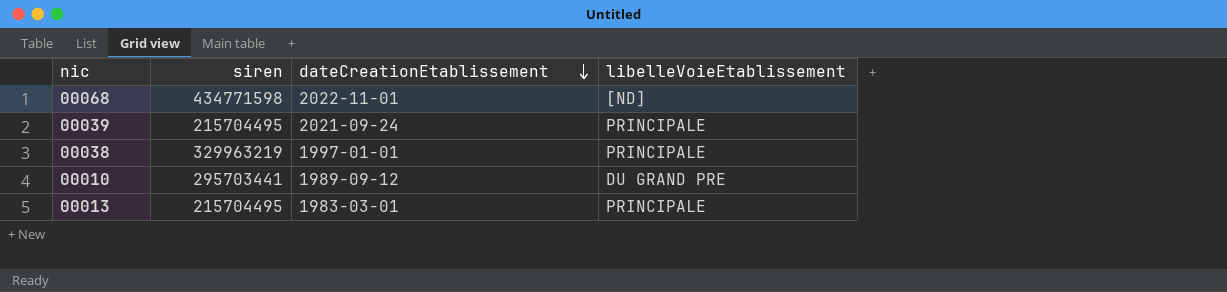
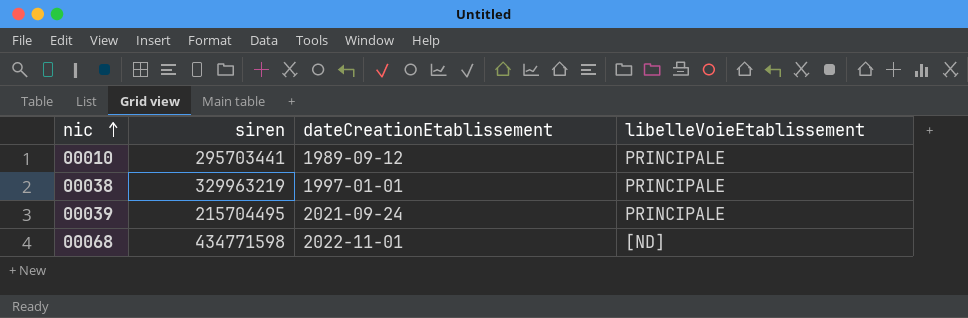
row order: dateCreationEtablissement descending -> nic ascending
row 00013: 215704495 | 1983-03-01 | PRINCIPALE -> none
00010 | libelleVoieEtablissement: DU GRAND PRE -> PRINCIPALE

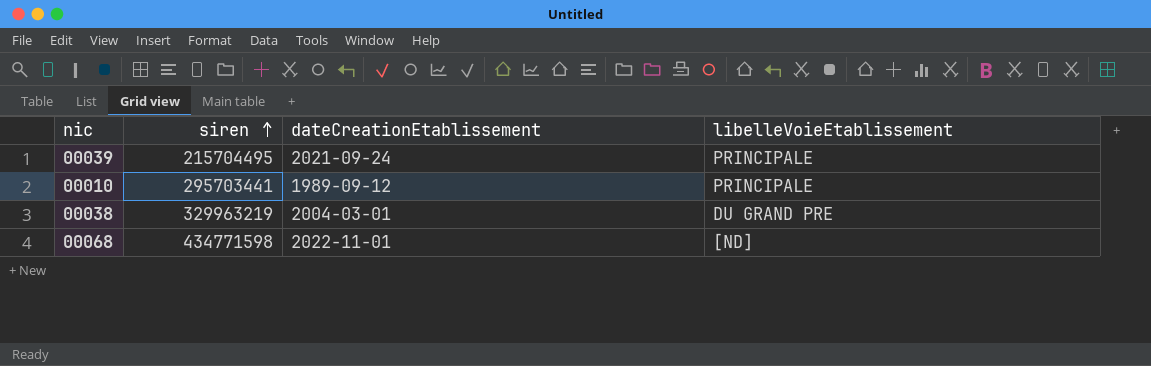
row order: nic ascending -> siren ascending
00038 | dateCreationEtablissement: 1997-01-01 -> 2004-03-01
00038 | libelleVoieEtablissement: PRINCIPALE -> DU GRAND PRE

